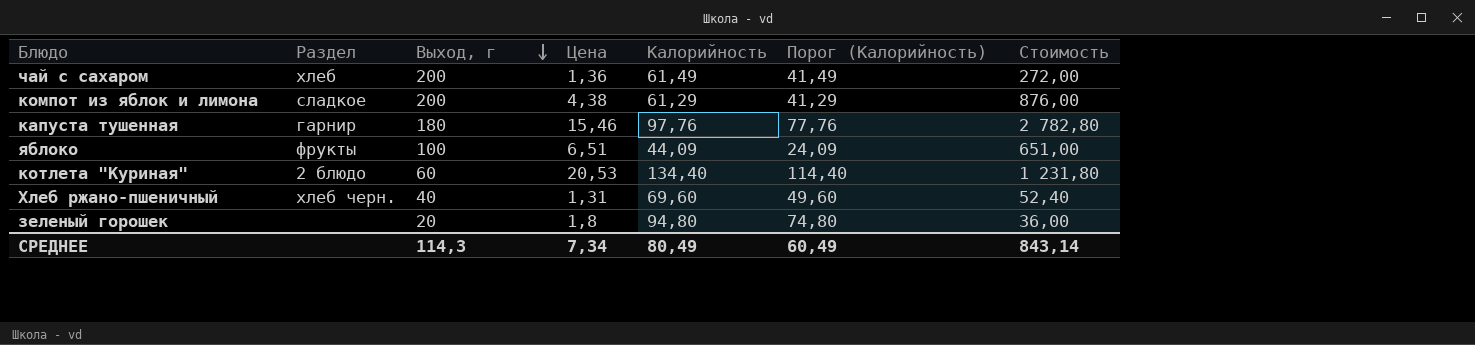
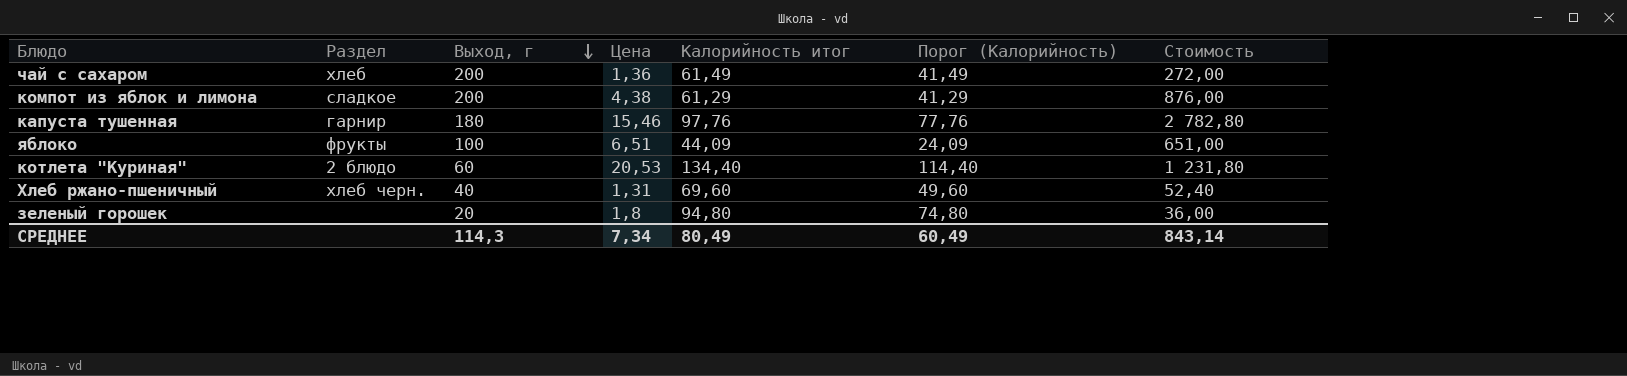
column name: Калорийность -> Калорийность итог

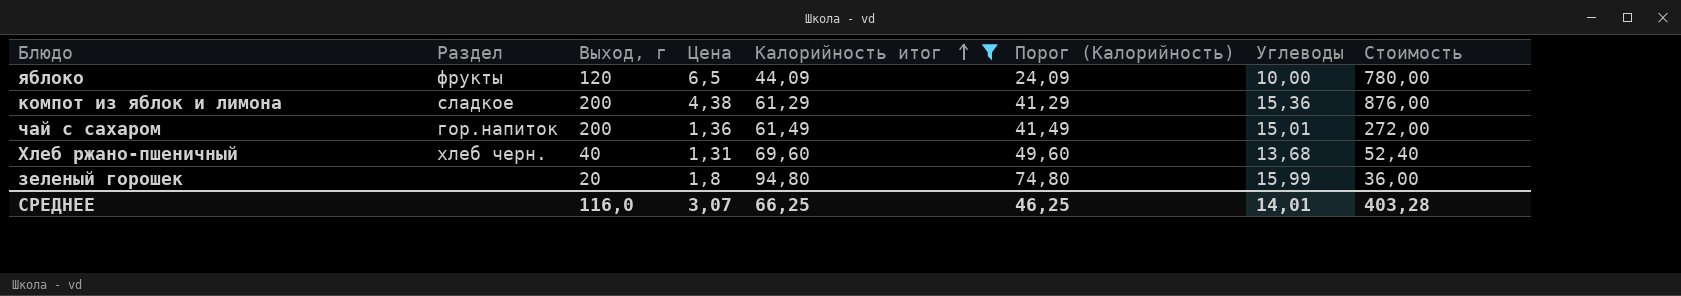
filter: none -> Калорийность итог <= 94,80
row order: Выход, г descending -> Калорийность итог ascending
column Углеводы | position: none -> 7
яблоко | Выход, г: 100 -> 120
яблоко | Цена: 6,51 -> 6,5
яблоко | Стоимость: 651,00 -> 780,00
чай с сахаром | Раздел: хлеб -> гор.напиток
СРЕДНЕЕ | Выход, г: 114,3 -> 116,0
СРЕДНЕЕ | Цена: 7,34 -> 3,07
СРЕДНЕЕ | Калорийность итог: 80,49 -> 66,25
СРЕДНЕЕ | Порог (Калорийность): 60,49 -> 46,25
СРЕДНЕЕ | Стоимость: 843,14 -> 403,28

